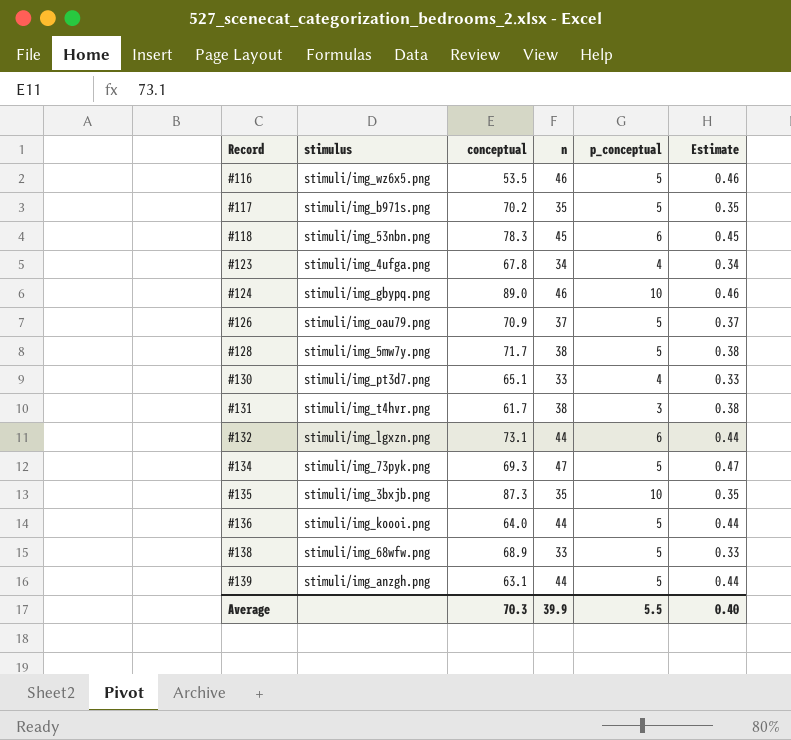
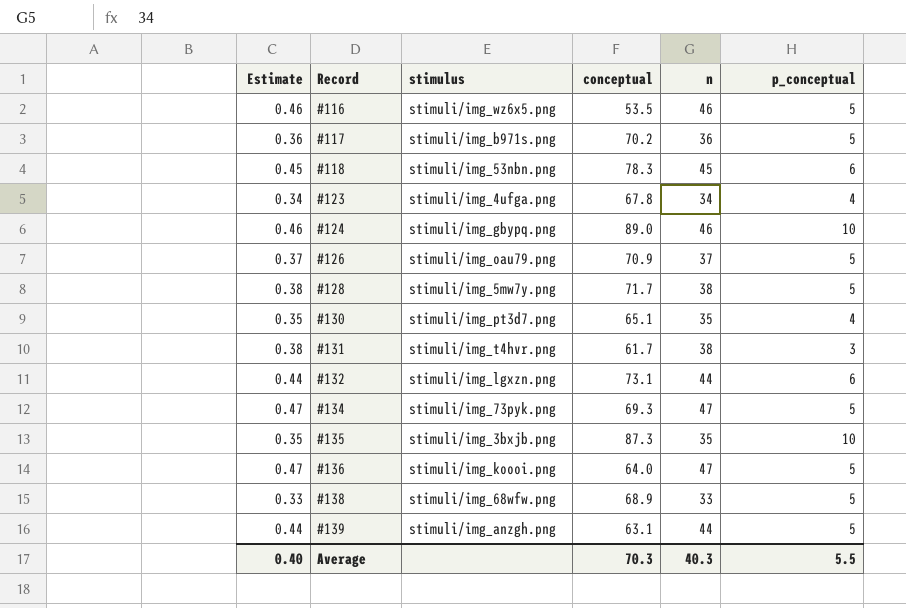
column Estimate | position: 6 -> 1
#117 | Estimate: 0.35 -> 0.36
#117 | n: 35 -> 36
#130 | Estimate: 0.33 -> 0.35
#130 | n: 33 -> 35
#136 | Estimate: 0.44 -> 0.47
#136 | n: 44 -> 47
Average | n: 39.9 -> 40.3

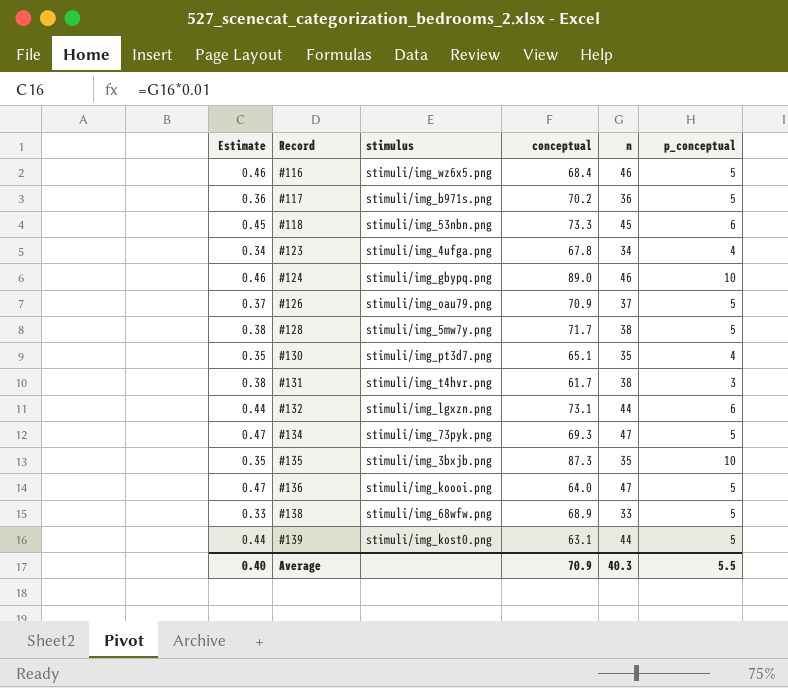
#116 | conceptual: 53.5 -> 68.4
#118 | conceptual: 78.3 -> 73.3
#139 | stimulus: stimuli/img_anzgh.png -> stimuli/img_kost0.png
Average | conceptual: 70.3 -> 70.9

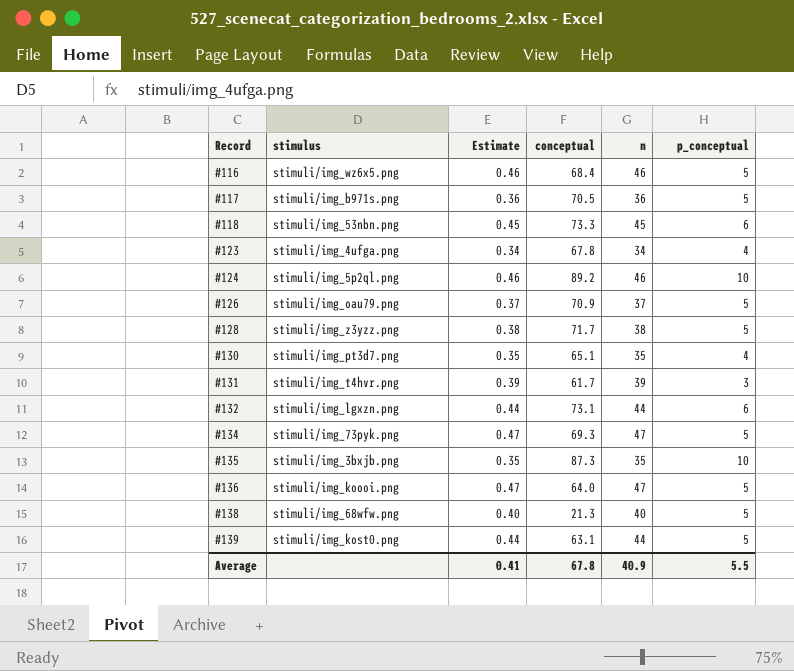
column Estimate | position: 1 -> 3
#117 | conceptual: 70.2 -> 70.5
#124 | stimulus: stimuli/img_gbypq.png -> stimuli/img_5p2ql.png
#124 | conceptual: 89.0 -> 89.2
#128 | stimulus: stimuli/img_5mw7y.png -> stimuli/img_z3yzz.png
#131 | Estimate: 0.38 -> 0.39
#131 | n: 38 -> 39
#138 | Estimate: 0.33 -> 0.40
#138 | conceptual: 68.9 -> 21.3
#138 | n: 33 -> 40
Average | Estimate: 0.40 -> 0.41
Average | conceptual: 70.9 -> 67.8
Average | n: 40.3 -> 40.9

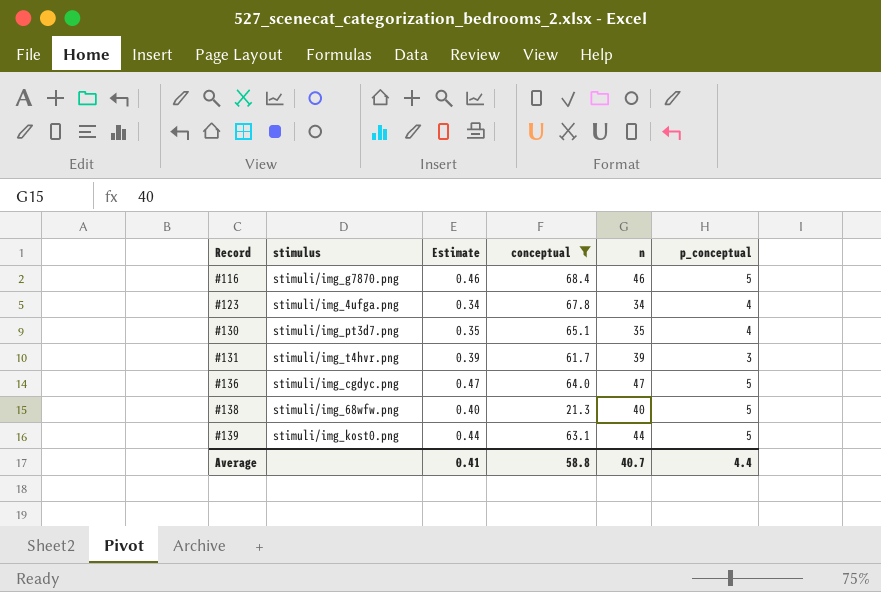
filter: none -> conceptual <= 68.4
#116 | stimulus: stimuli/img_wz6x5.png -> stimuli/img_g7870.png
#136 | stimulus: stimuli/img_koooi.png -> stimuli/img_cgdyc.png
Average | conceptual: 67.8 -> 58.8
Average | n: 40.9 -> 40.7
Average | p_conceptual: 5.5 -> 4.4

